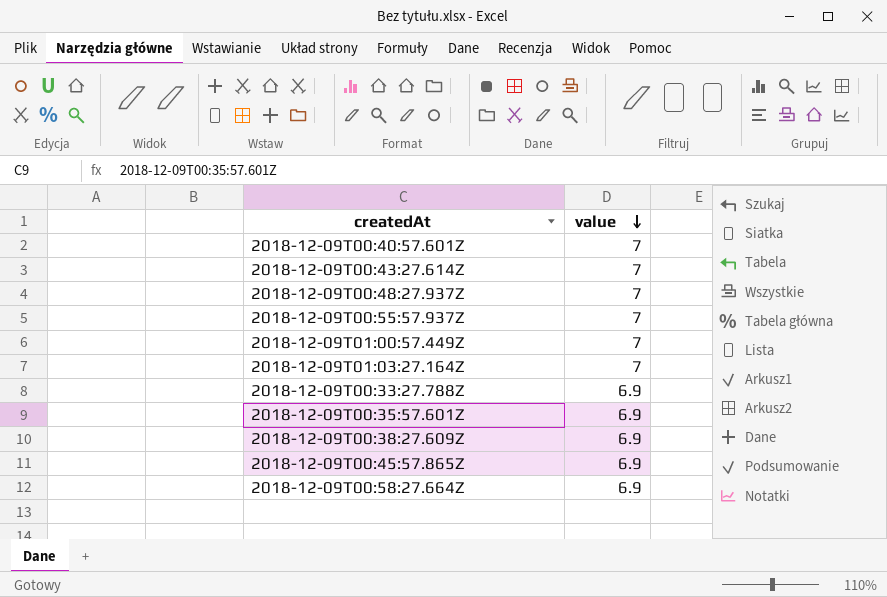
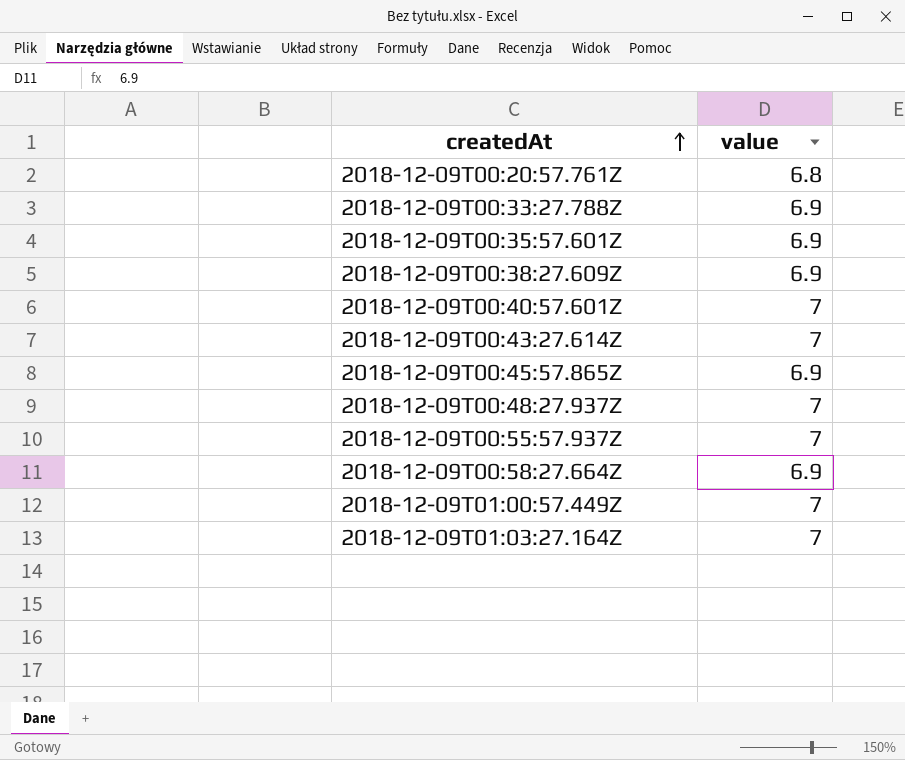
row order: value descending -> createdAt ascending
row 2018-12-09T00:20:57.761Z: none -> 6.8

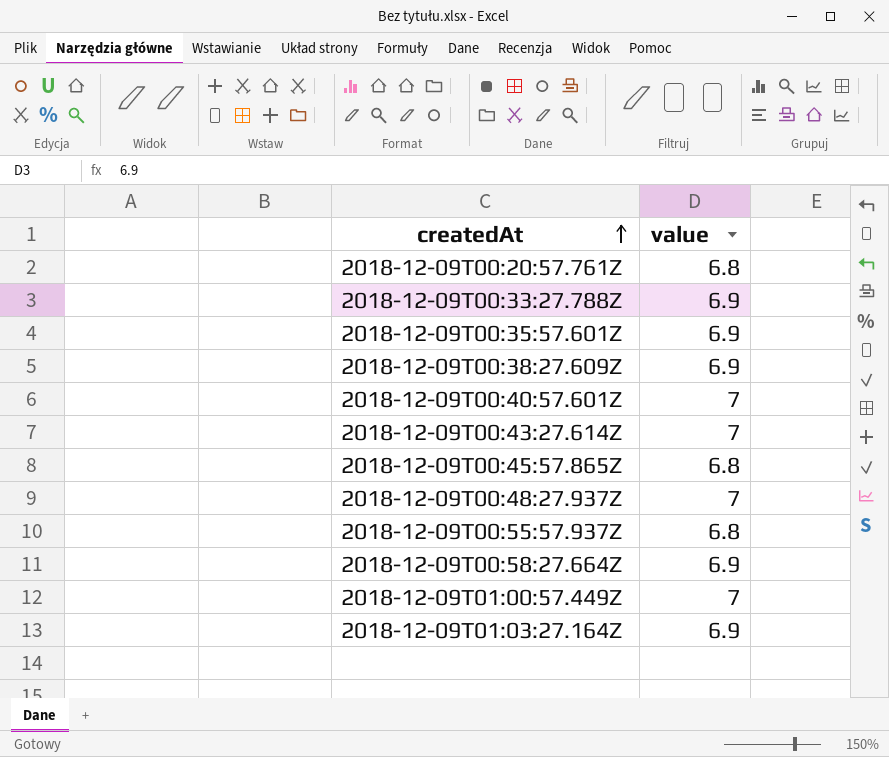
2018-12-09T00:45:57.865Z | value: 6.9 -> 6.8
2018-12-09T00:55:57.937Z | value: 7 -> 6.8
2018-12-09T01:03:27.164Z | value: 7 -> 6.9

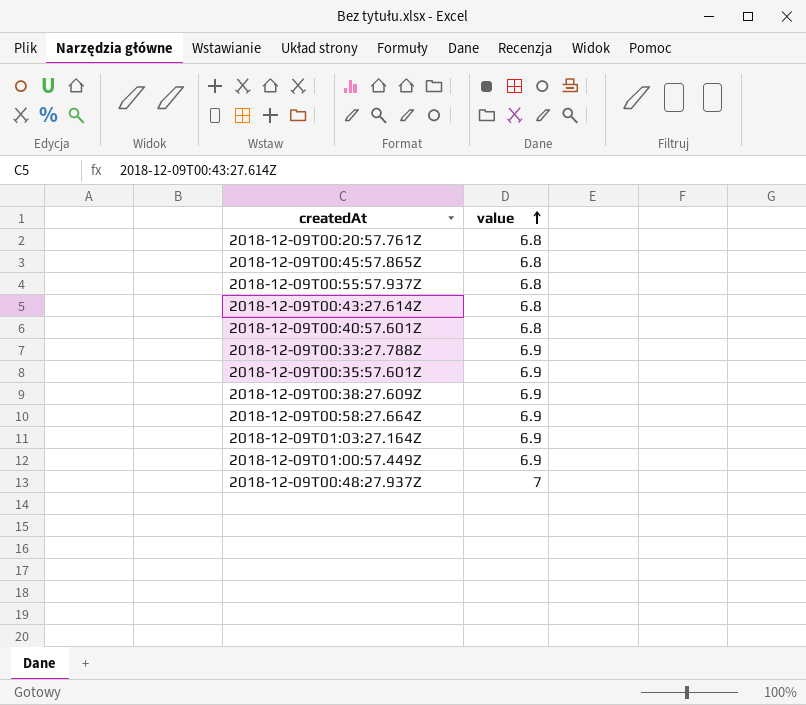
row order: createdAt ascending -> value ascending
2018-12-09T00:43:27.614Z | value: 7 -> 6.8
2018-12-09T00:40:57.601Z | value: 7 -> 6.8
2018-12-09T01:00:57.449Z | value: 7 -> 6.9

